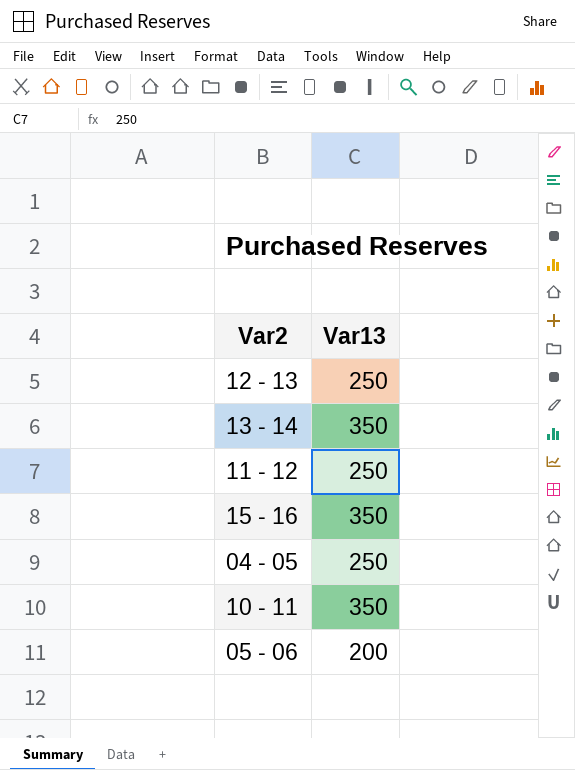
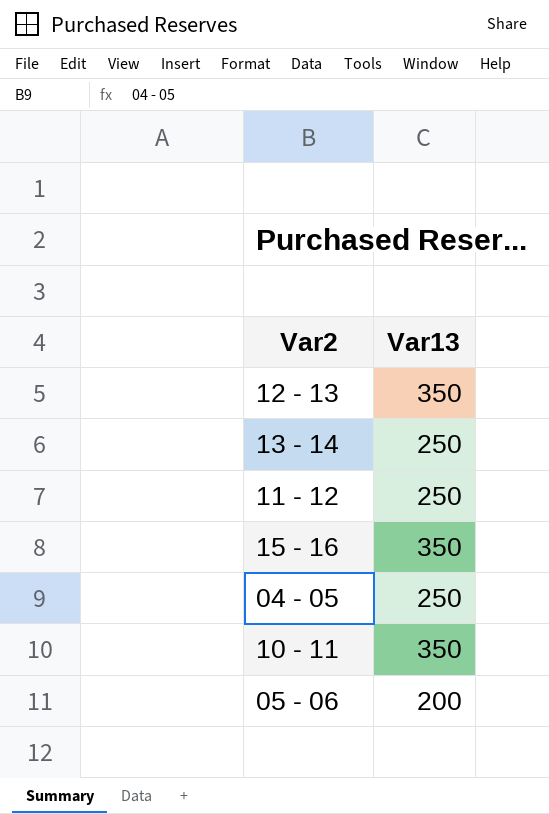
12 - 13 | Var13: 250 -> 350
13 - 14 | Var13: 350 -> 250

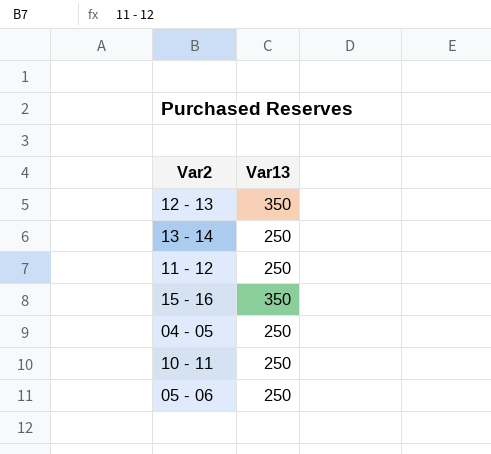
10 - 11 | Var13: 350 -> 250
05 - 06 | Var13: 200 -> 250

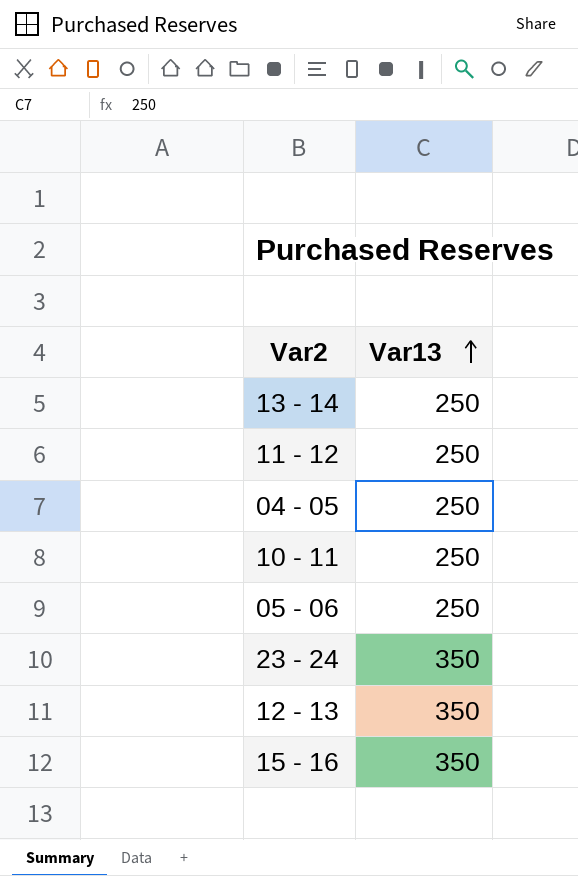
row order: none -> Var13 ascending
row 23 - 24: none -> 350

